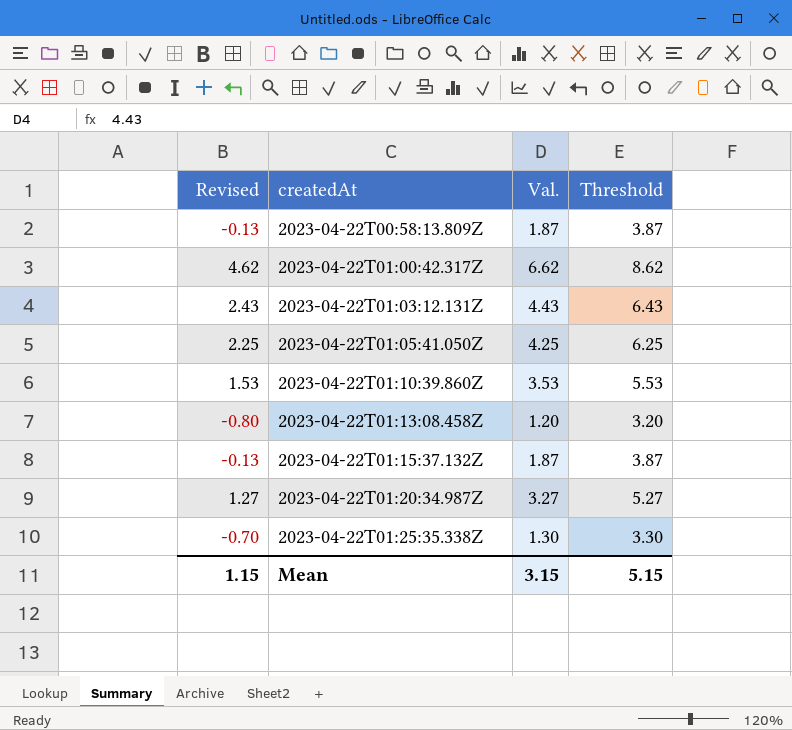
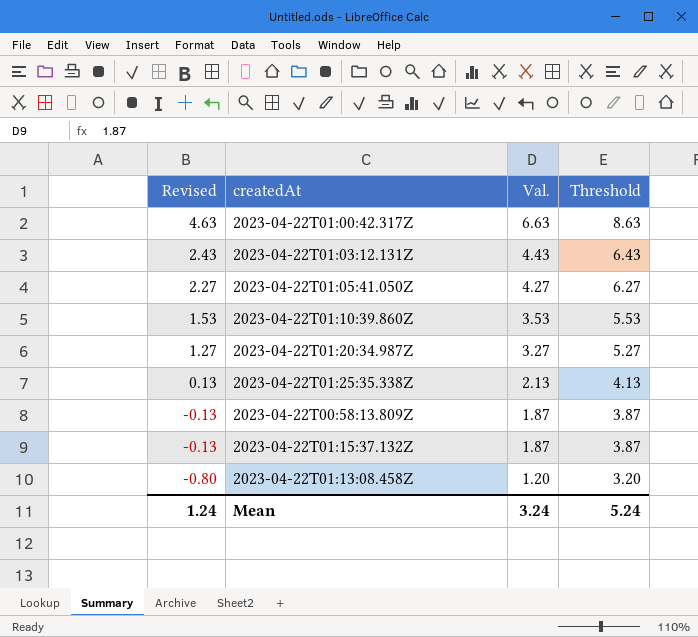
row order: createdAt ascending -> Revised descending
2023-04-22T01:00:42.317Z | Revised: 4.62 -> 4.63
2023-04-22T01:00:42.317Z | Val.: 6.62 -> 6.63
2023-04-22T01:00:42.317Z | Threshold: 8.62 -> 8.63
2023-04-22T01:05:41.050Z | Revised: 2.25 -> 2.27
2023-04-22T01:05:41.050Z | Val.: 4.25 -> 4.27
2023-04-22T01:05:41.050Z | Threshold: 6.25 -> 6.27
2023-04-22T01:25:35.338Z | Revised: -0.70 -> 0.13
2023-04-22T01:25:35.338Z | Val.: 1.30 -> 2.13
2023-04-22T01:25:35.338Z | Threshold: 3.30 -> 4.13
Mean | Revised: 1.15 -> 1.24
Mean | Val.: 3.15 -> 3.24
Mean | Threshold: 5.15 -> 5.24

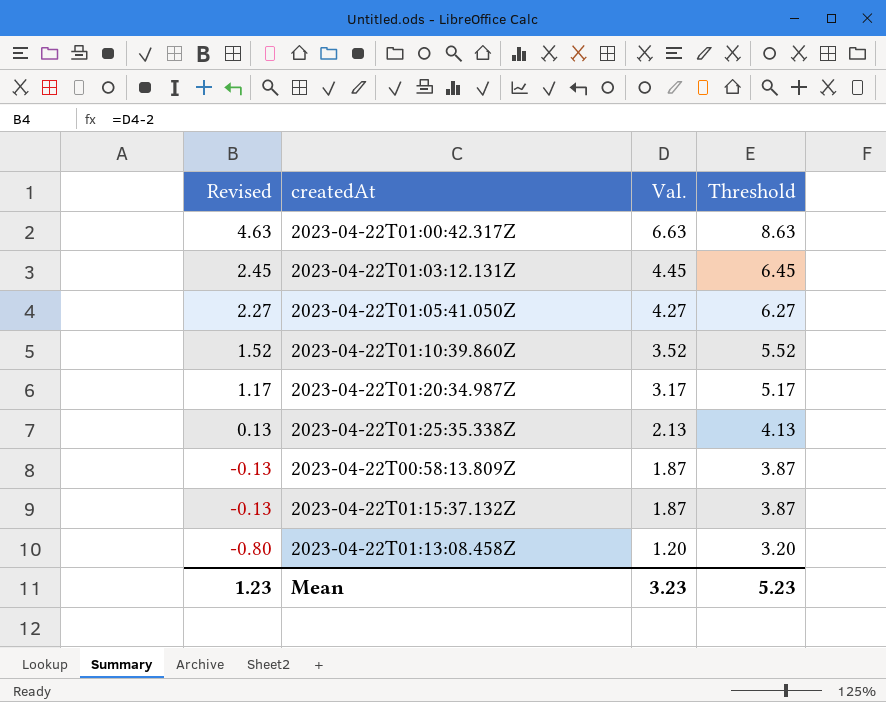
2023-04-22T01:03:12.131Z | Revised: 2.43 -> 2.45
2023-04-22T01:03:12.131Z | Val.: 4.43 -> 4.45
2023-04-22T01:03:12.131Z | Threshold: 6.43 -> 6.45
2023-04-22T01:10:39.860Z | Revised: 1.53 -> 1.52
2023-04-22T01:10:39.860Z | Val.: 3.53 -> 3.52
2023-04-22T01:10:39.860Z | Threshold: 5.53 -> 5.52
2023-04-22T01:20:34.987Z | Revised: 1.27 -> 1.17
2023-04-22T01:20:34.987Z | Val.: 3.27 -> 3.17
2023-04-22T01:20:34.987Z | Threshold: 5.27 -> 5.17
Mean | Revised: 1.24 -> 1.23
Mean | Val.: 3.24 -> 3.23
Mean | Threshold: 5.24 -> 5.23

